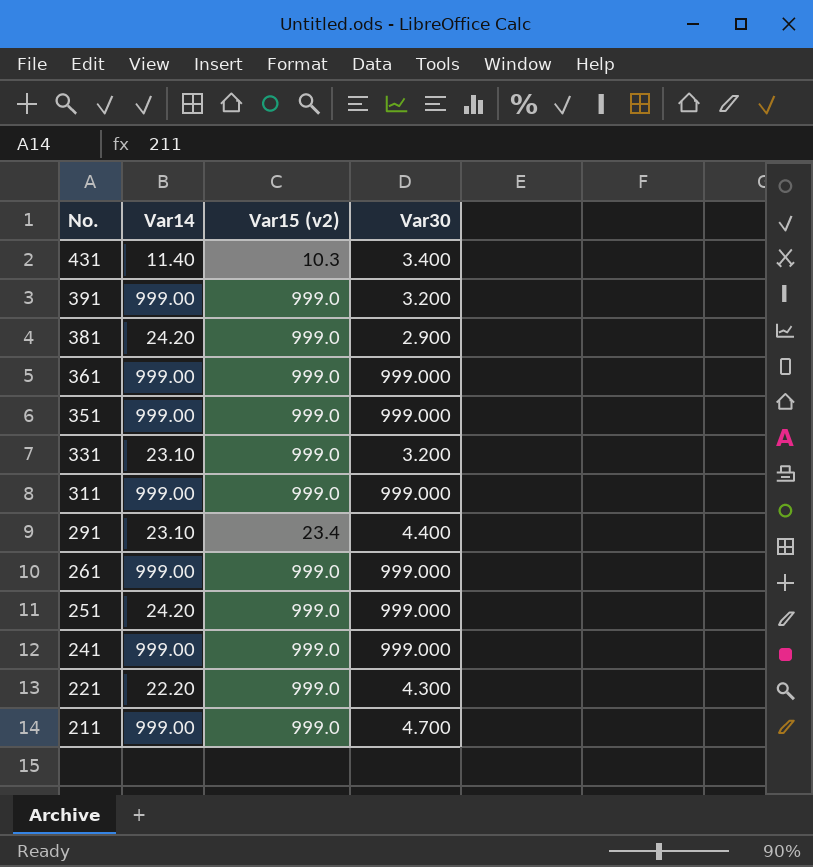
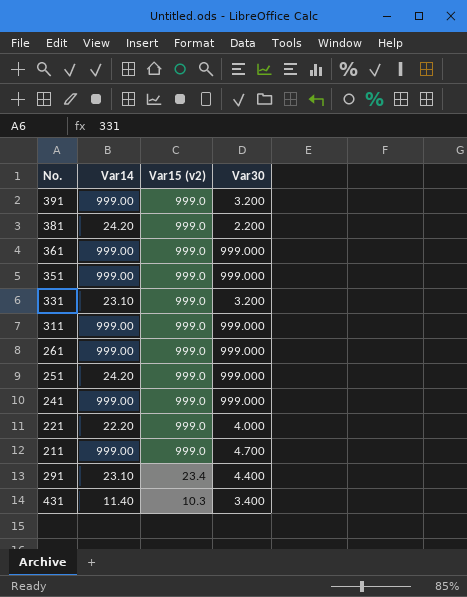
row order: No. descending -> Var15 (v2) descending
381 | Var30: 2.900 -> 2.200
221 | Var30: 4.300 -> 4.000

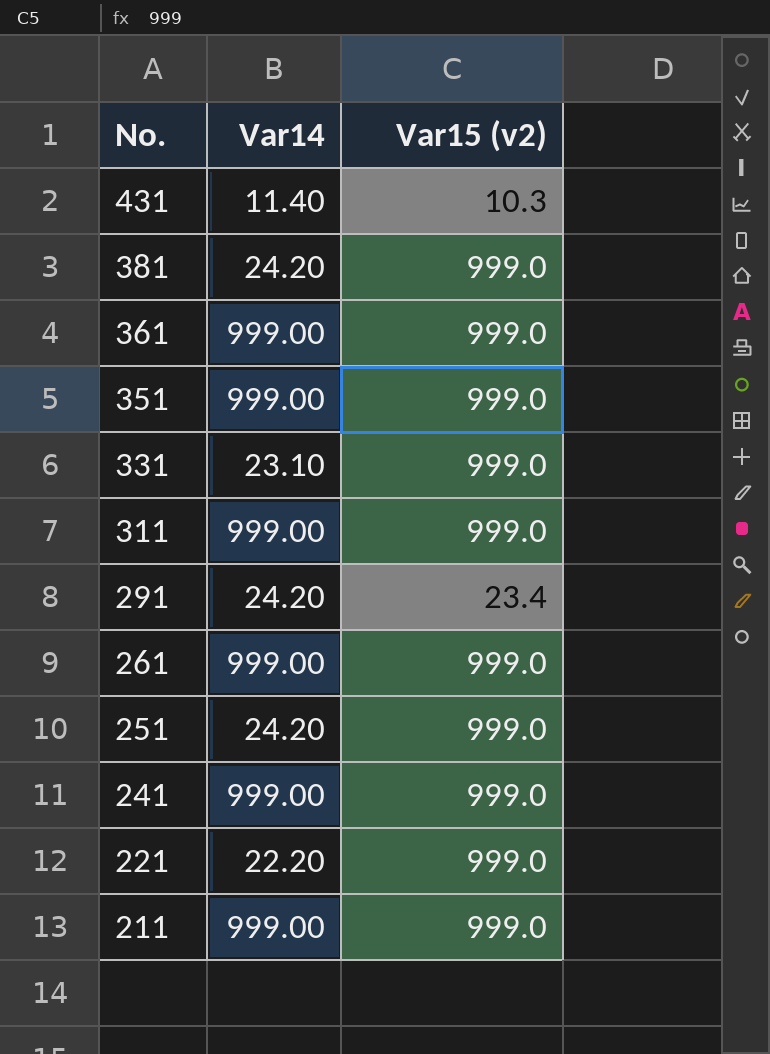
row order: Var15 (v2) descending -> No. descending
column Var30 | position: 4 -> none
row 391: 999.00 | 999.0 | 3.200 -> none
291 | Var14: 23.10 -> 24.20

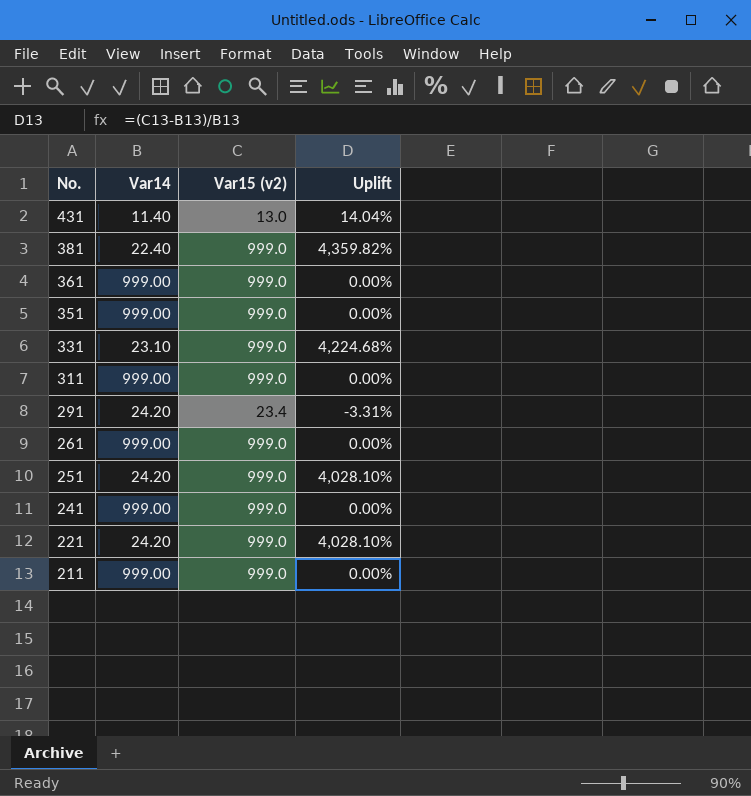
column Uplift | formula: none -> ([Var15 (v2)] - [Var14]) / [Var14]
431 | Var15 (v2): 10.3 -> 13.0
381 | Var14: 24.20 -> 22.40
221 | Var14: 22.20 -> 24.20

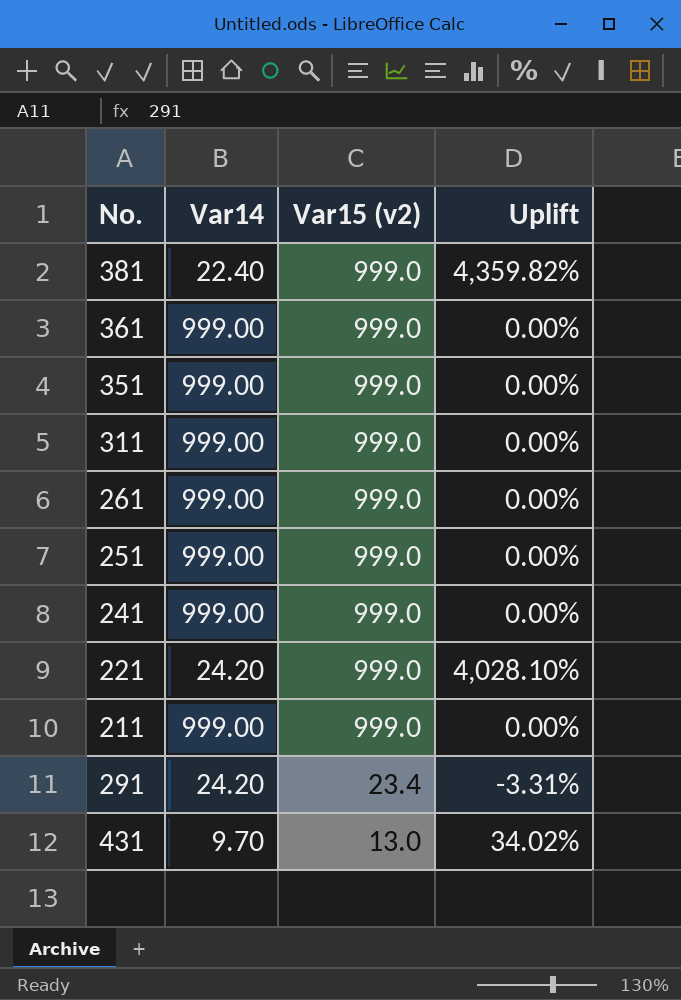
row order: No. descending -> Var15 (v2) descending
row 331: 23.10 | 999.0 | 4,224.68% -> none
251 | Var14: 24.20 -> 999.00
251 | Uplift: 4,028.10% -> 0.00%
431 | Var14: 11.40 -> 9.70
431 | Uplift: 14.04% -> 34.02%

